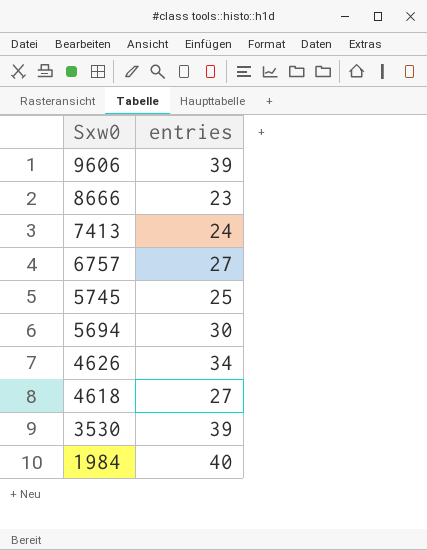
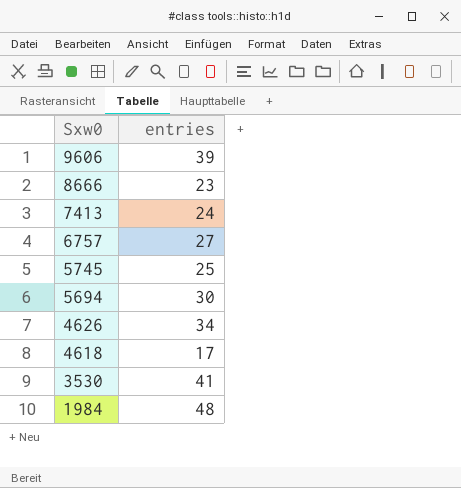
4618 | entries: 27 -> 17
3530 | entries: 39 -> 41
1984 | entries: 40 -> 48

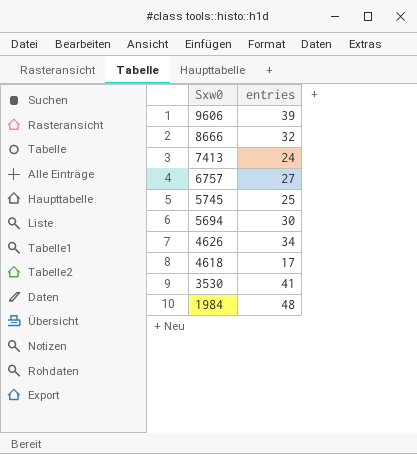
8666 | entries: 23 -> 32

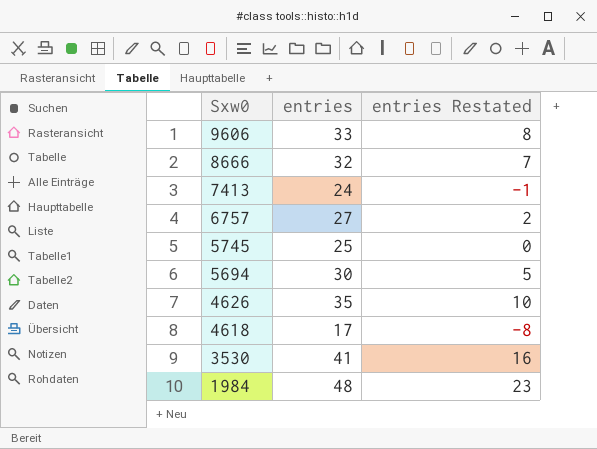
column entries Restated | formula: none -> [entries] - 25
9606 | entries: 39 -> 33
4626 | entries: 34 -> 35

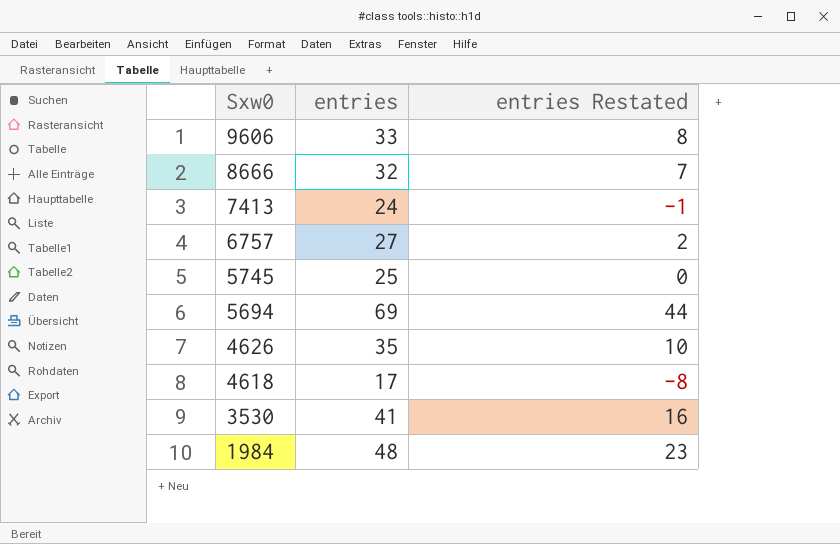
5694 | entries: 30 -> 69
5694 | entries Restated: 5 -> 44

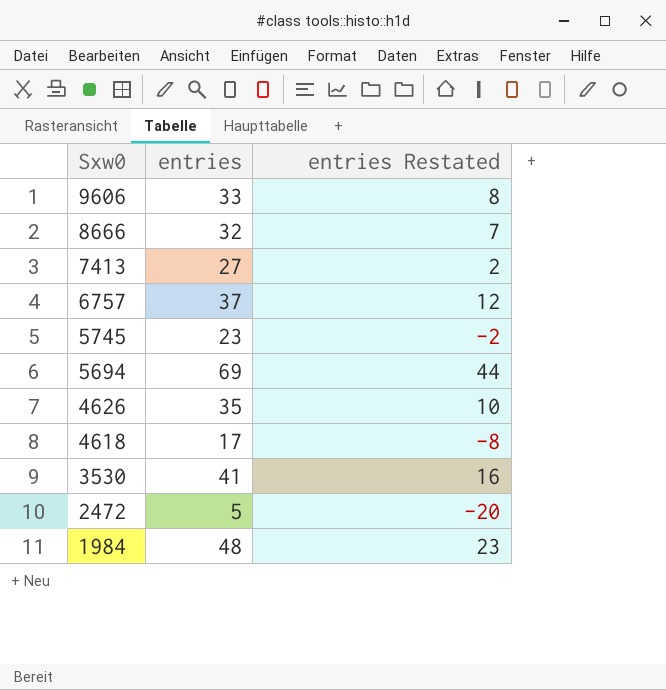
7413 | entries: 24 -> 27
7413 | entries Restated: -1 -> 2
6757 | entries: 27 -> 37
6757 | entries Restated: 2 -> 12
5745 | entries: 25 -> 23
5745 | entries Restated: 0 -> -2
row 2472: none -> 5 | -20

